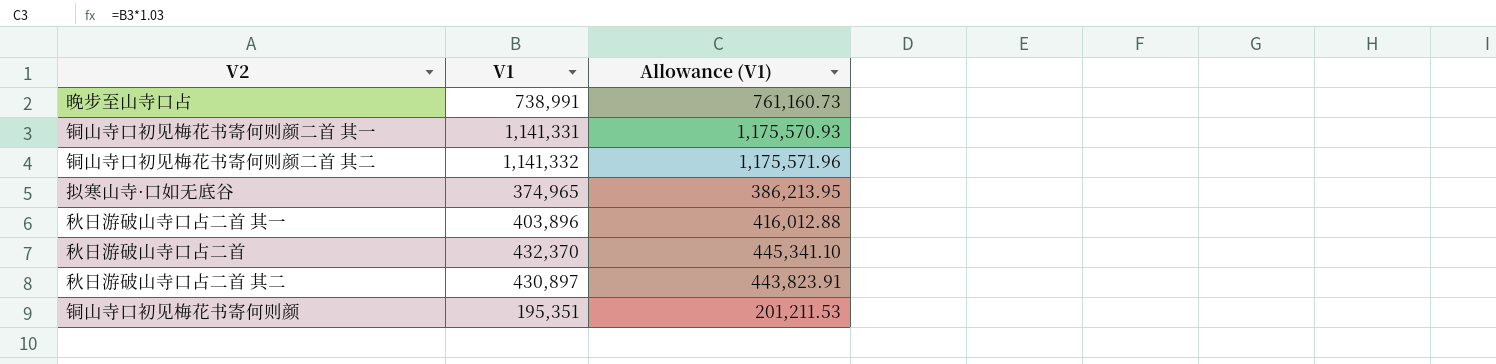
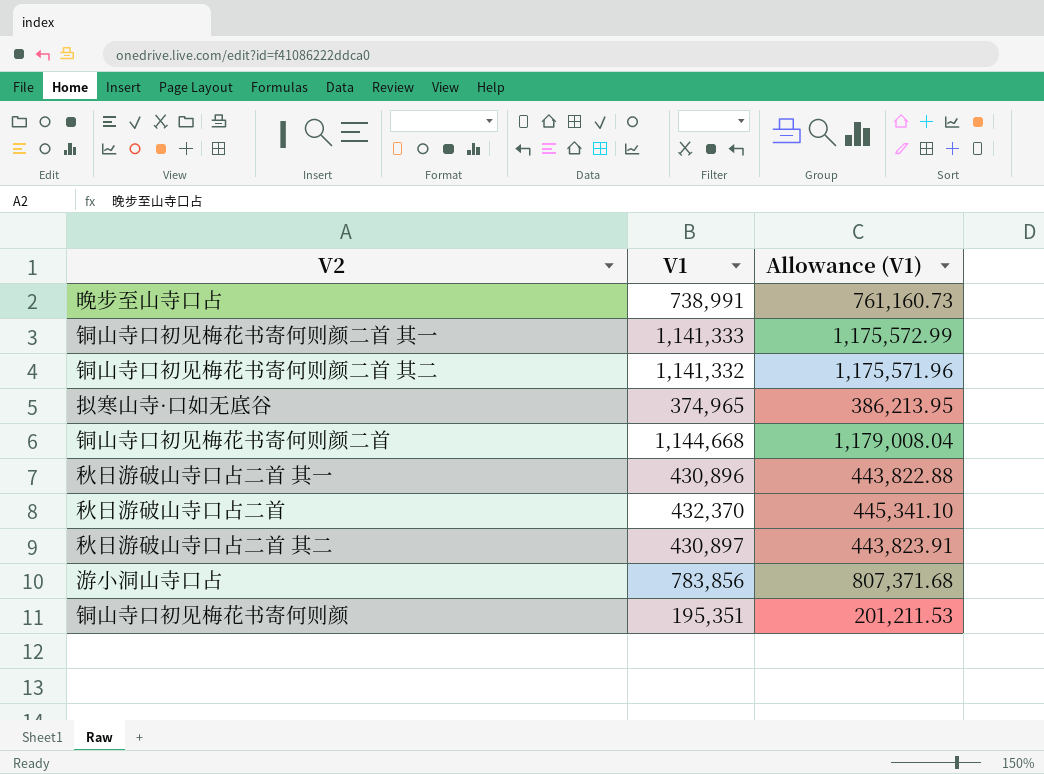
铜山寺口初见梅花书寄何则颜二首 其一 | V1: 1,141,331 -> 1,141,333
铜山寺口初见梅花书寄何则颜二首 其一 | Allowance (V1): 1,175,570.93 -> 1,175,572.99
row 铜山寺口初见梅花书寄何则颜二首: none -> 1,144,668 | 1,179,008.04
秋日游破山寺口占二首 其一 | V1: 403,896 -> 430,896
秋日游破山寺口占二首 其一 | Allowance (V1): 416,012.88 -> 443,822.88
row 游小洞山寺口占: none -> 783,856 | 807,371.68

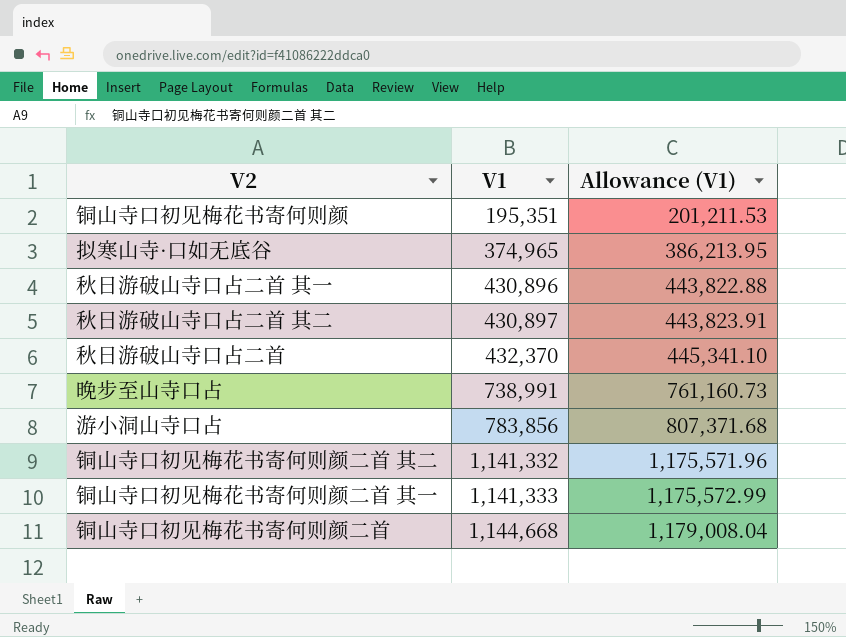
row order: none -> V1 ascending

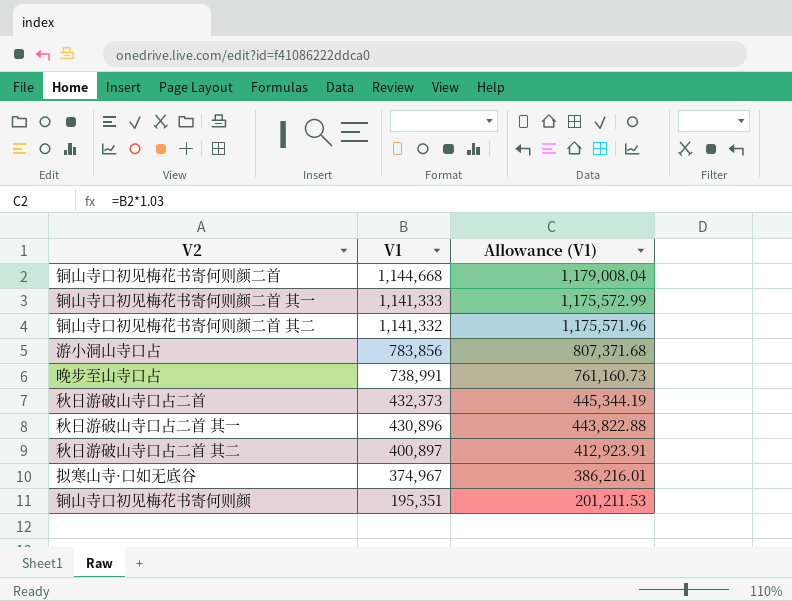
row order: V1 ascending -> V1 descending
秋日游破山寺口占二首 | V1: 432,370 -> 432,373
秋日游破山寺口占二首 | Allowance (V1): 445,341.10 -> 445,344.19
秋日游破山寺口占二首 其二 | V1: 430,897 -> 400,897
秋日游破山寺口占二首 其二 | Allowance (V1): 443,823.91 -> 412,923.91
拟寒山寺·口如无底谷 | V1: 374,965 -> 374,967
拟寒山寺·口如无底谷 | Allowance (V1): 386,213.95 -> 386,216.01

